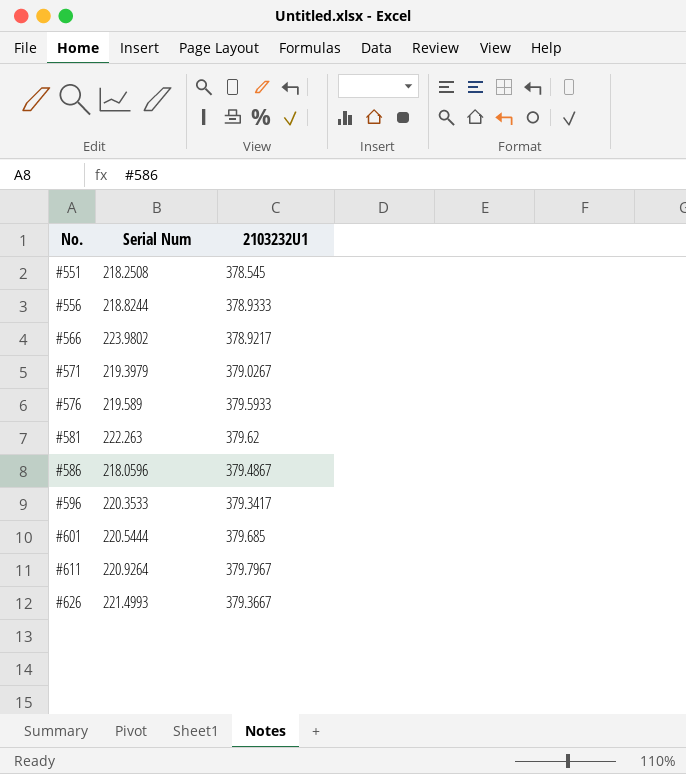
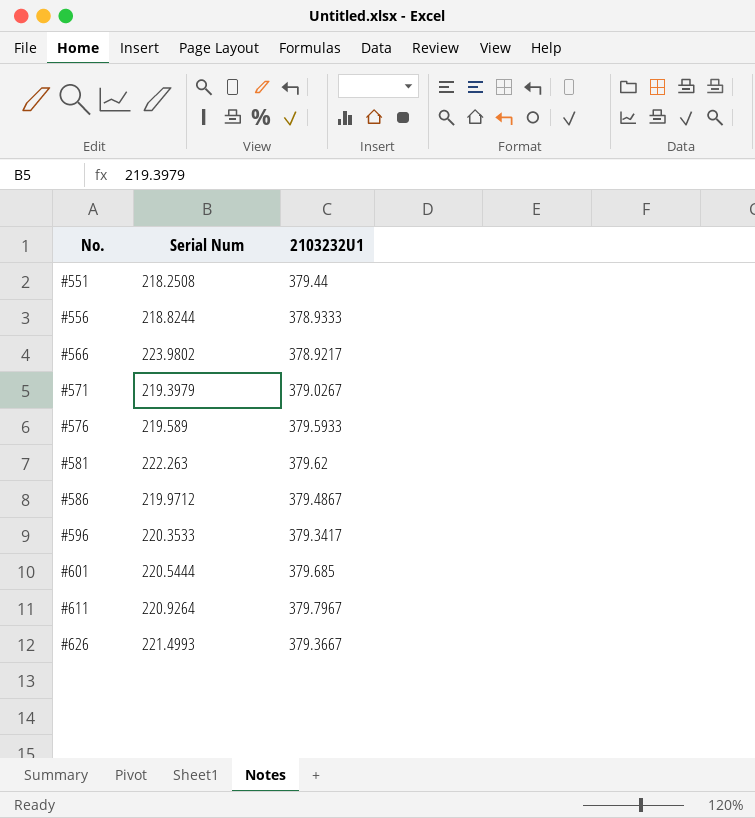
#551 | 2103232U1: 378.545 -> 379.44
#586 | Serial Num: 218.0596 -> 219.9712

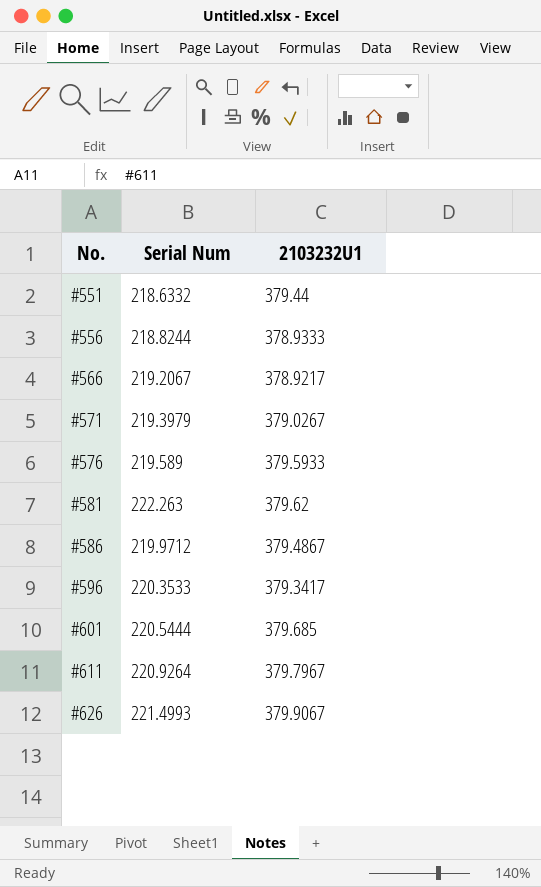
#551 | Serial Num: 218.2508 -> 218.6332
#566 | Serial Num: 223.9802 -> 219.2067
#626 | 2103232U1: 379.3667 -> 379.9067

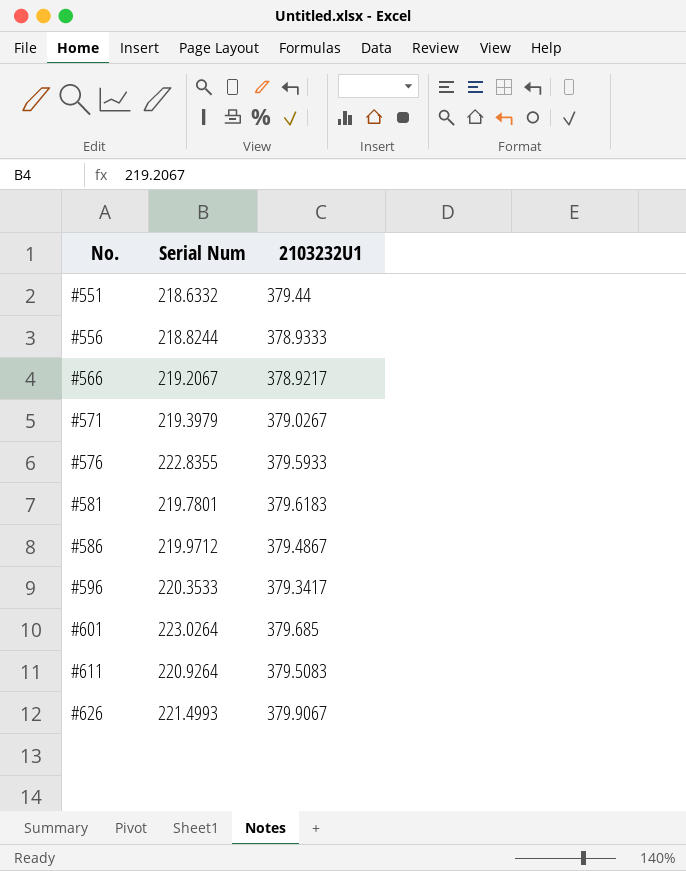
#576 | Serial Num: 219.589 -> 222.8355
#581 | Serial Num: 222.263 -> 219.7801
#581 | 2103232U1: 379.62 -> 379.6183
#601 | Serial Num: 220.5444 -> 223.0264
#611 | 2103232U1: 379.7967 -> 379.5083

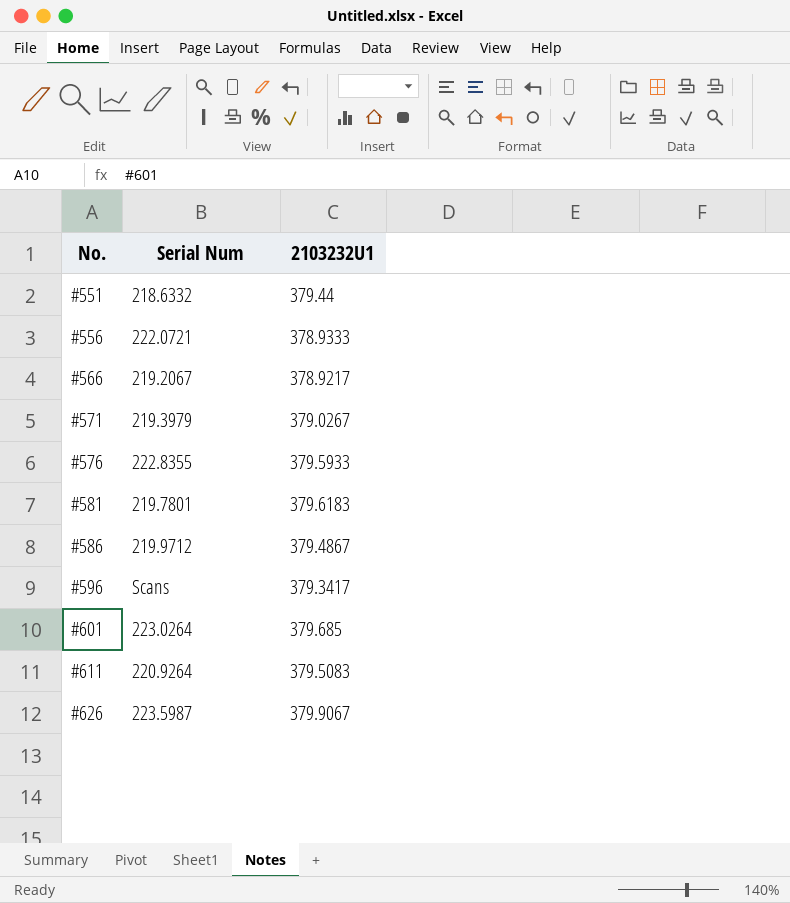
#556 | Serial Num: 218.8244 -> 222.0721
#596 | Serial Num: 220.3533 -> Scans
#626 | Serial Num: 221.4993 -> 223.5987

